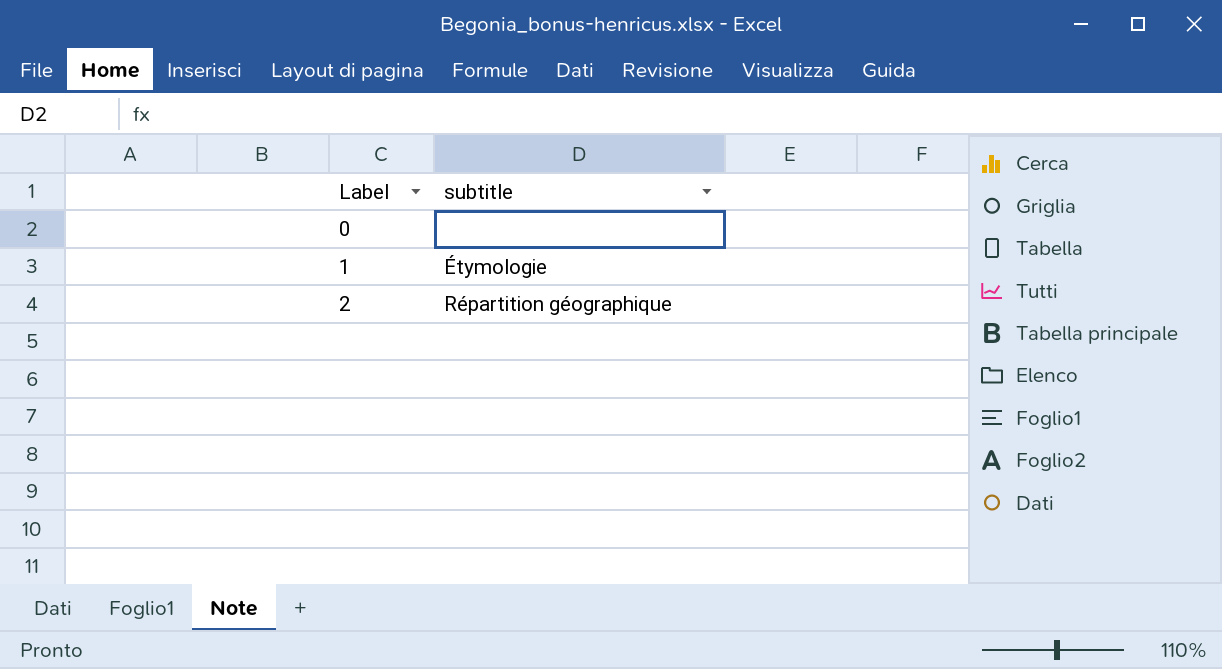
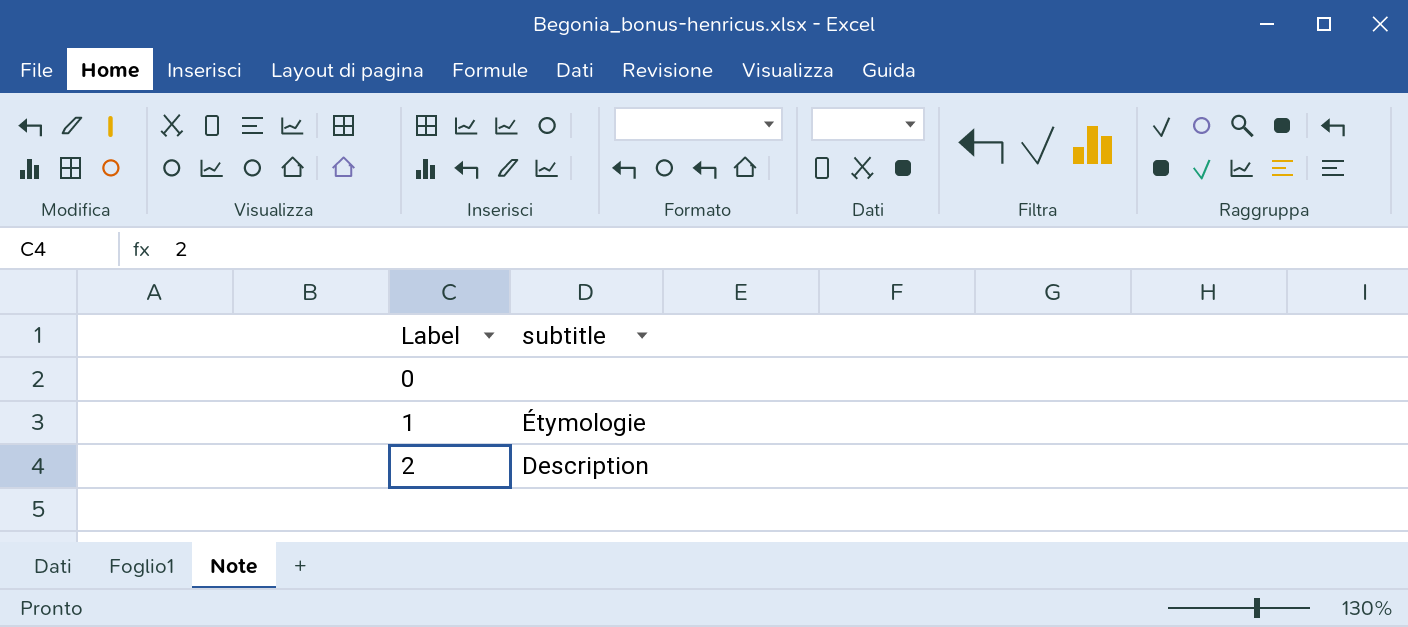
2 | subtitle: Répartition géographique -> Description

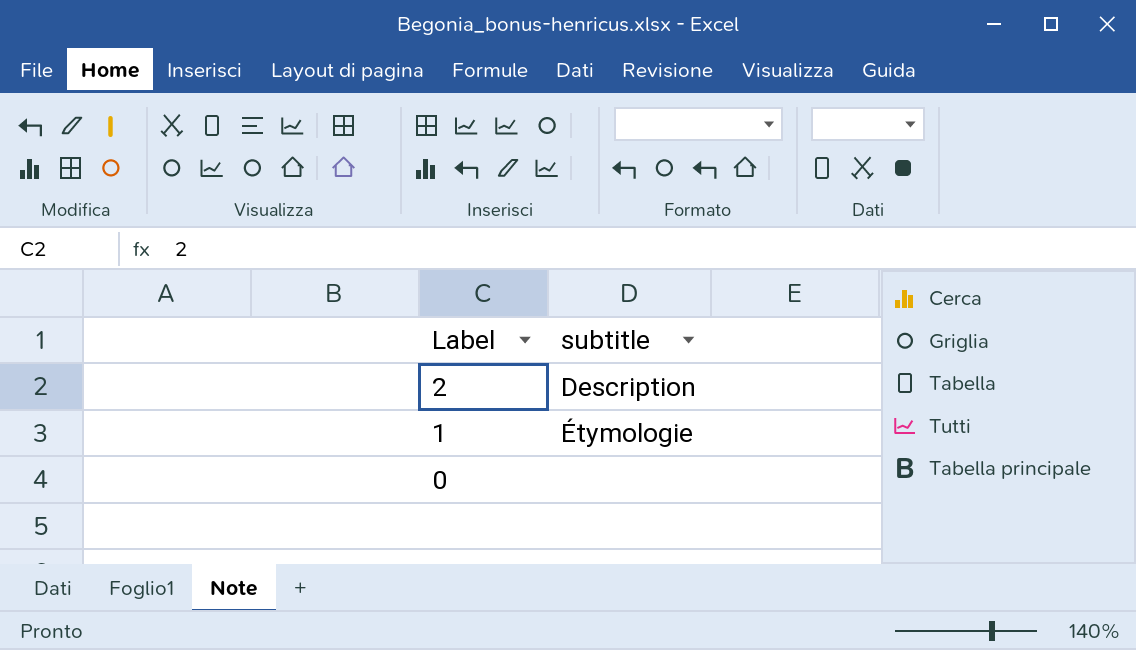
row order: Label ascending -> Label descending

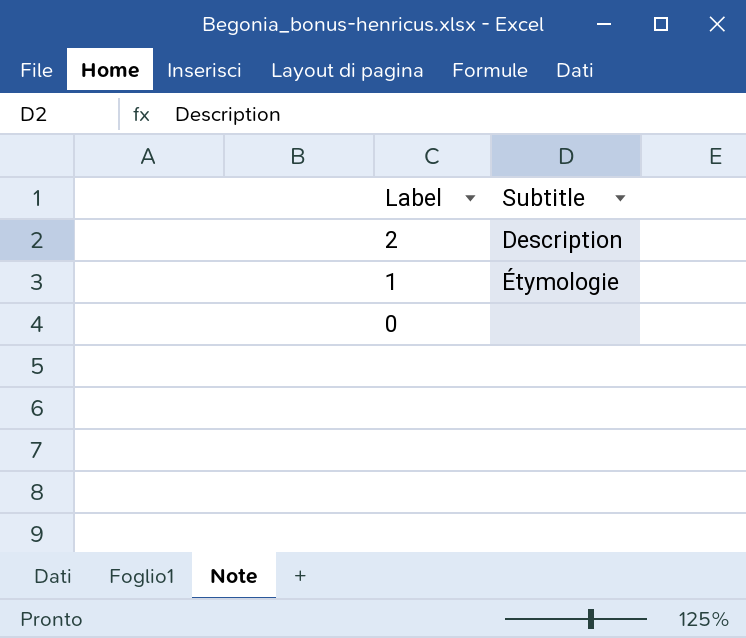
column name: subtitle -> Subtitle

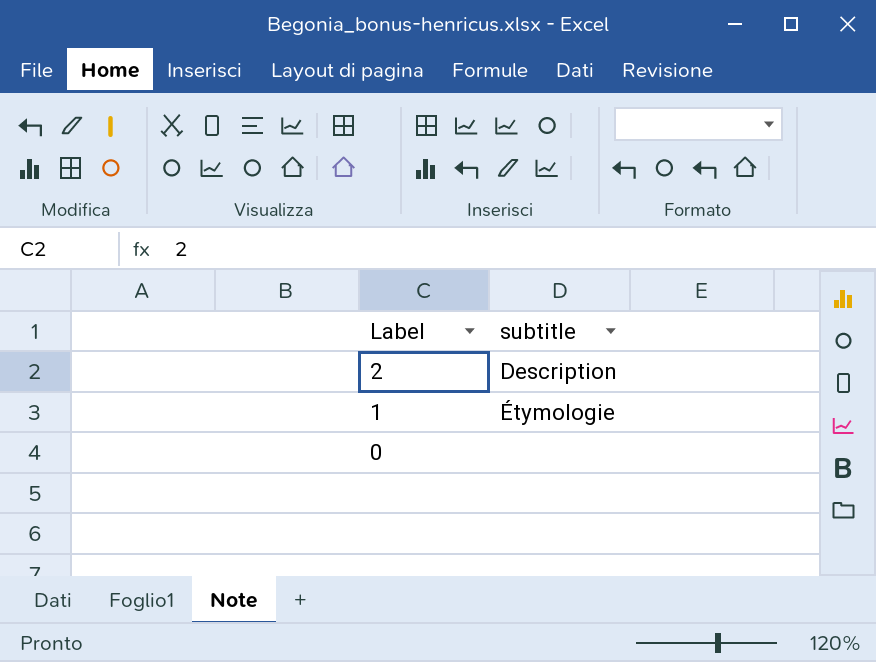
column name: Subtitle -> subtitle

